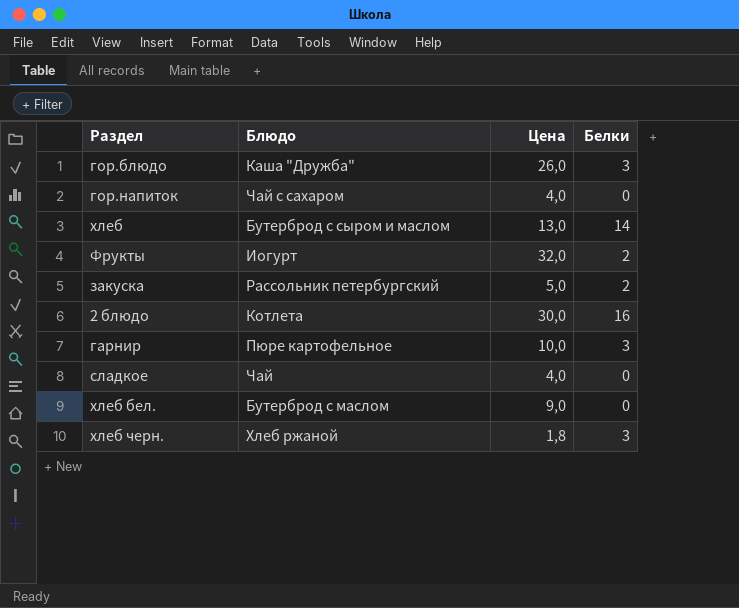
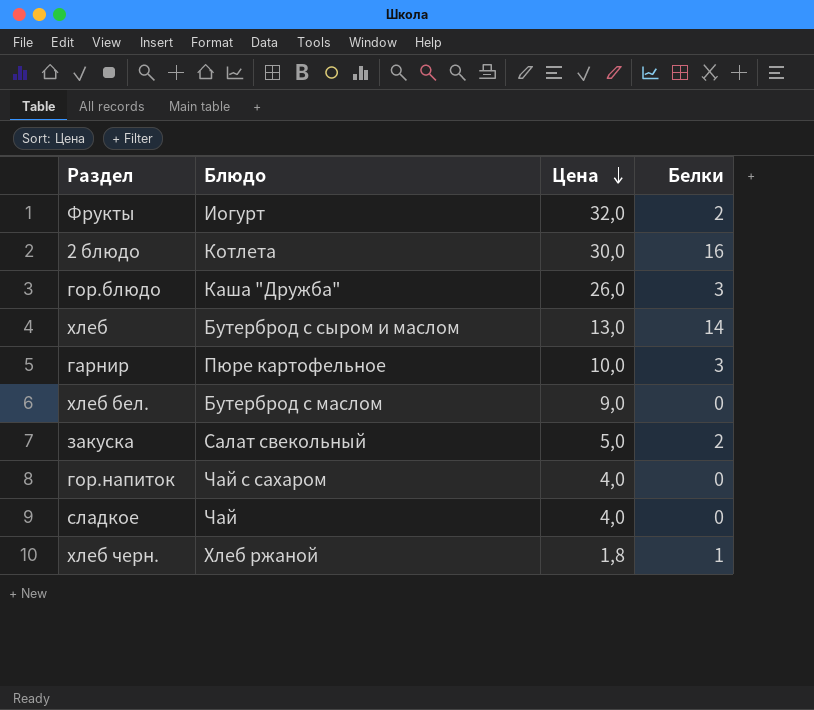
row order: none -> Цена descending
закуска | Блюдо: Рассольник петербургский -> Салат свекольный
хлеб черн. | Белки: 3 -> 1

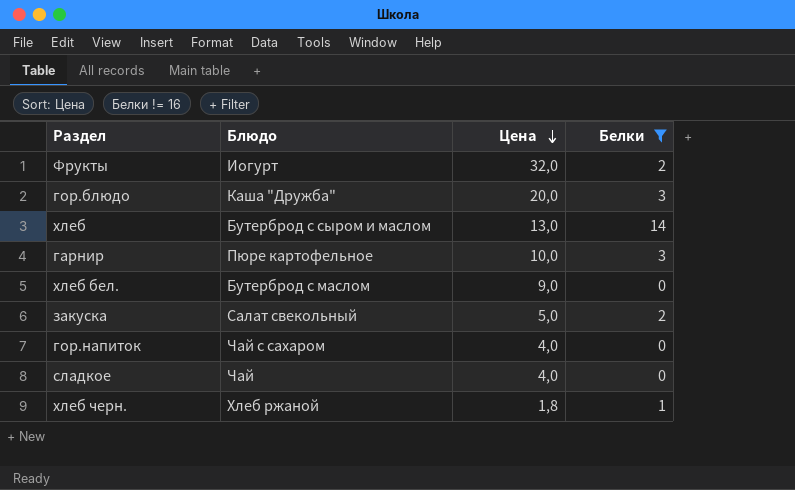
filter: none -> Белки != 16
гор.блюдо | Цена: 26,0 -> 20,0

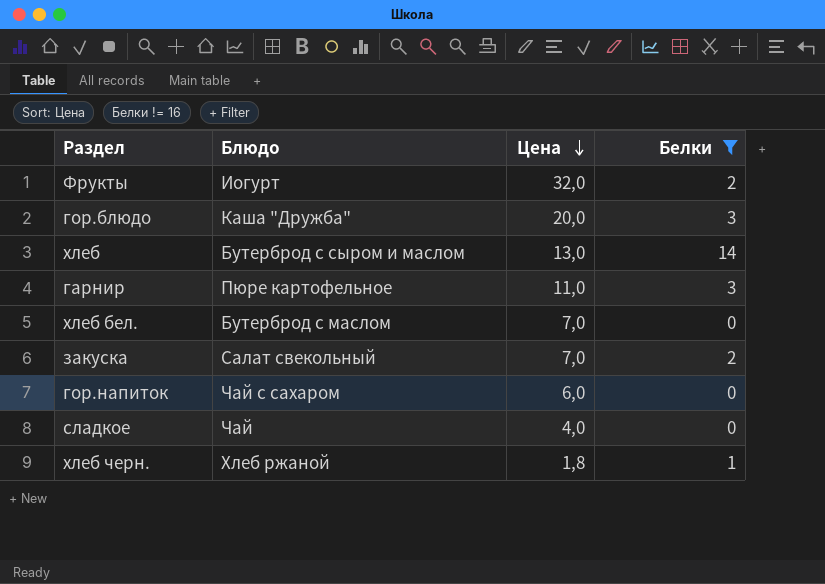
гарнир | Цена: 10,0 -> 11,0
хлеб бел. | Цена: 9,0 -> 7,0
закуска | Цена: 5,0 -> 7,0
гор.напиток | Цена: 4,0 -> 6,0

